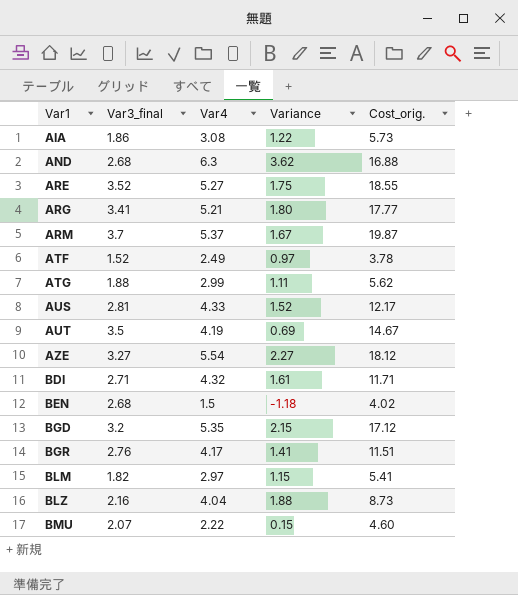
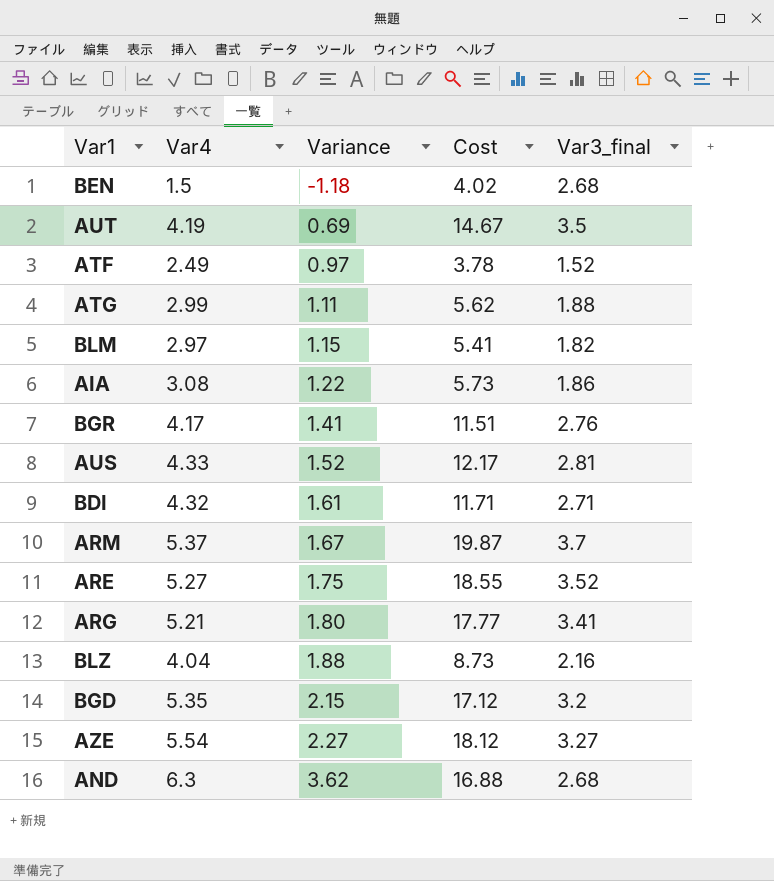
row order: Var1 ascending -> Variance ascending
column name: Cost_orig. -> Cost
column Var3_final | position: 2 -> 5
row BMU: 2.07 | 2.22 | 0.15 | 4.60 -> none

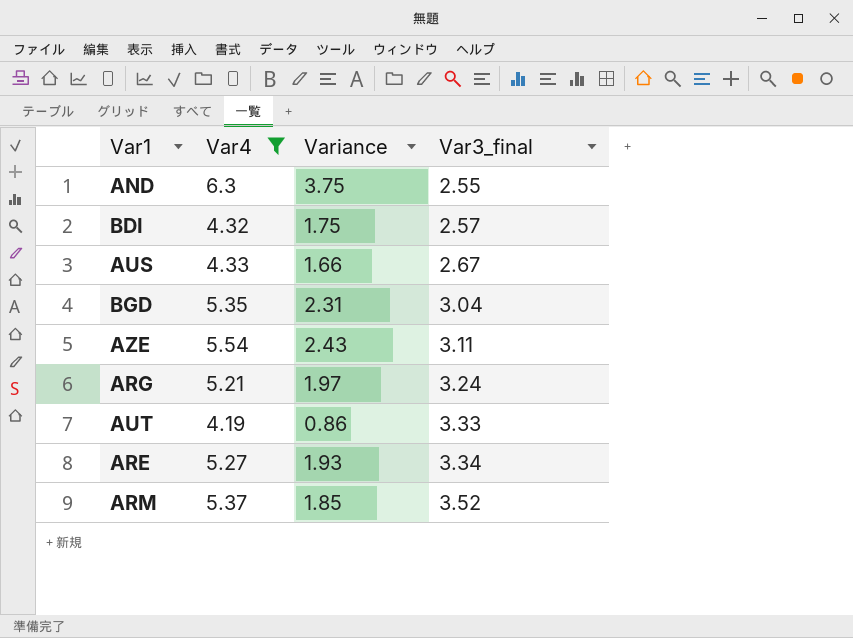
filter: none -> Var4 >= 4.19
row order: Variance ascending -> Var3_final ascending
column Cost | formula: [Var4] * [Var3_final] -> none
AND | Variance: 3.62 -> 3.75
AND | Var3_final: 2.68 -> 2.55
BDI | Variance: 1.61 -> 1.75
BDI | Var3_final: 2.71 -> 2.57
AUS | Variance: 1.52 -> 1.66
AUS | Var3_final: 2.81 -> 2.67
BGD | Variance: 2.15 -> 2.31
BGD | Var3_final: 3.2 -> 3.04
AZE | Variance: 2.27 -> 2.43
AZE | Var3_final: 3.27 -> 3.11
ARG | Variance: 1.80 -> 1.97
ARG | Var3_final: 3.41 -> 3.24
AUT | Variance: 0.69 -> 0.86
AUT | Var3_final: 3.5 -> 3.33
ARE | Variance: 1.75 -> 1.93
ARE | Var3_final: 3.52 -> 3.34
ARM | Variance: 1.67 -> 1.85
ARM | Var3_final: 3.7 -> 3.52

